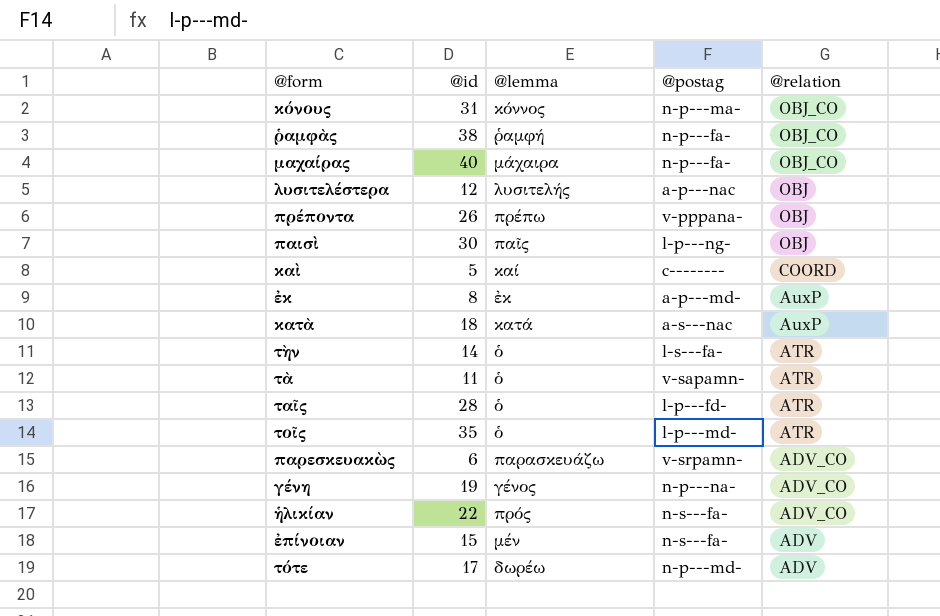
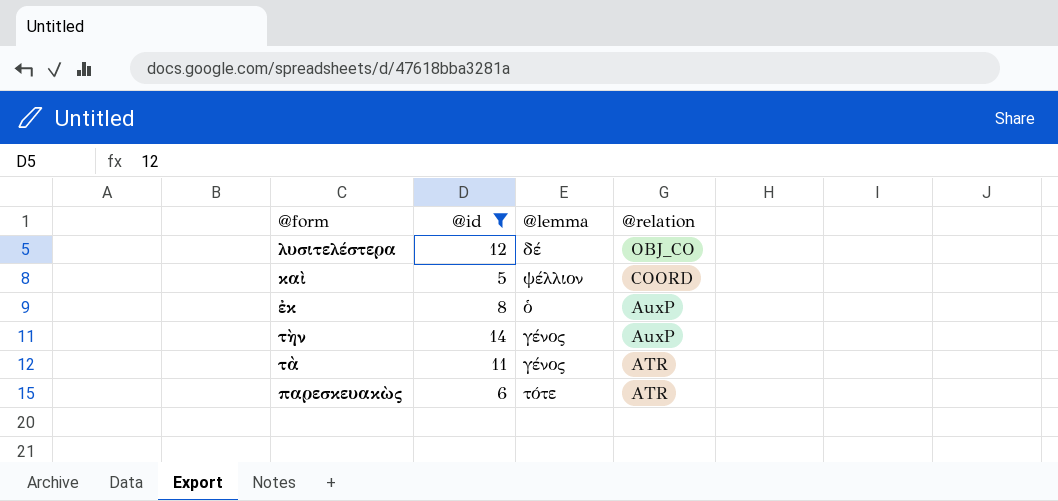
filter: none -> @id <= 14
column @postag | position: 4 -> none
λυσιτελέστερα | @lemma: λυσιτελής -> δέ
λυσιτελέστερα | @relation: OBJ -> OBJ_CO
καὶ | @lemma: καί -> ψέλλιον
ἐκ | @lemma: ἐκ -> ὁ
τὴν | @lemma: ὁ -> γένος
τὴν | @relation: ATR -> AuxP
τὰ | @lemma: ὁ -> γένος
παρεσκευακὼς | @lemma: παρασκευάζω -> τότε
παρεσκευακὼς | @relation: ADV_CO -> ATR

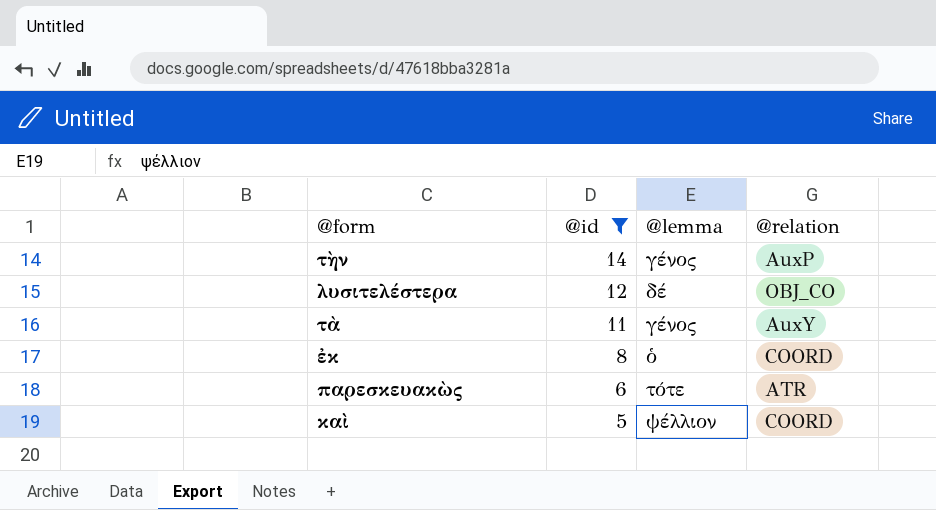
row order: @relation descending -> @id descending
τὰ | @relation: ATR -> AuxY
ἐκ | @relation: AuxP -> COORD

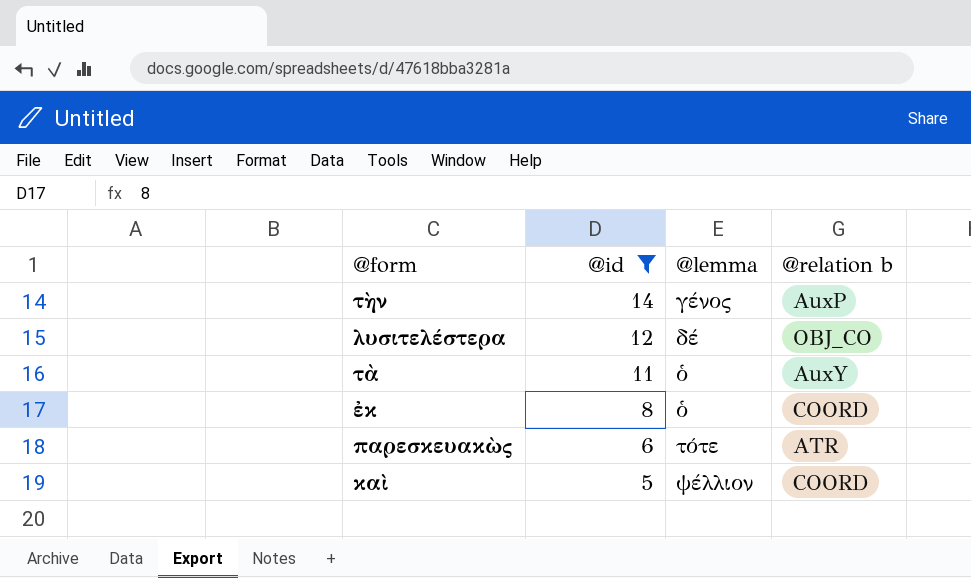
column name: @relation -> @relation b
τὰ | @lemma: γένος -> ὁ

